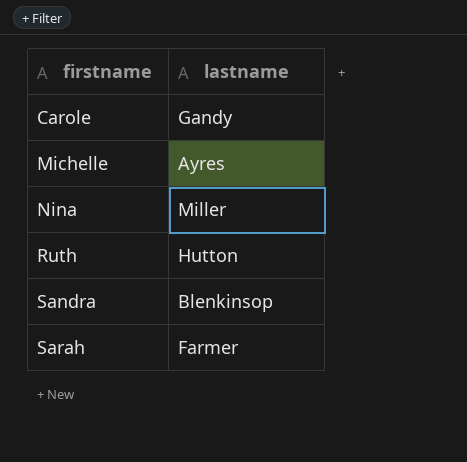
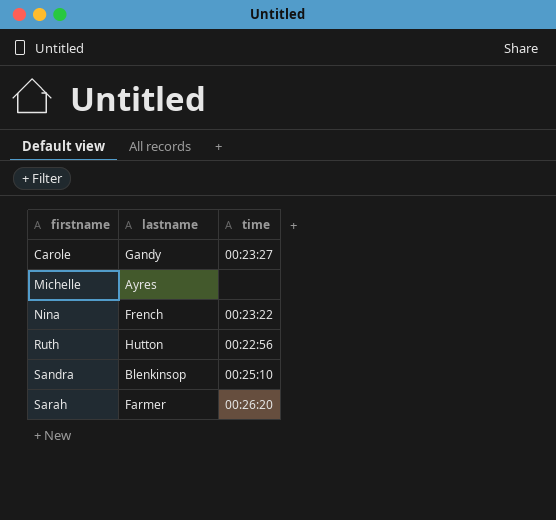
column time | position: none -> 3
Nina | lastname: Miller -> French

